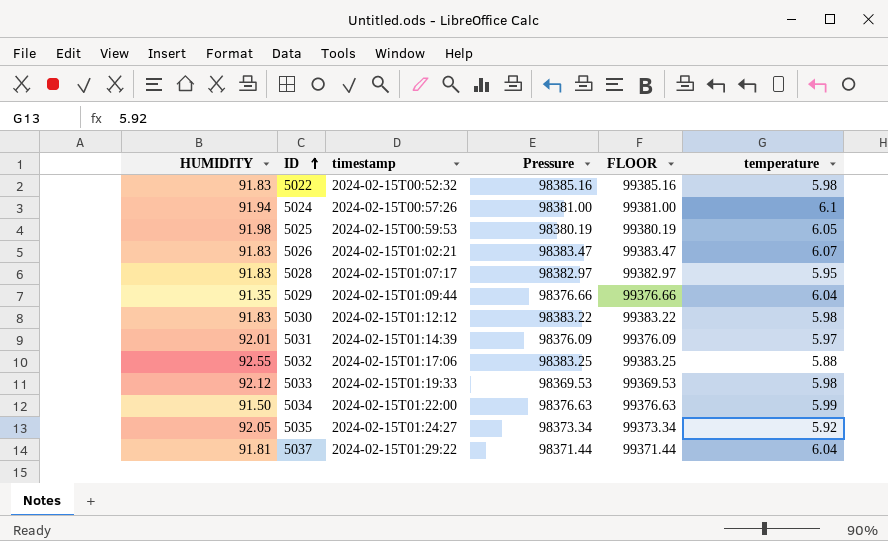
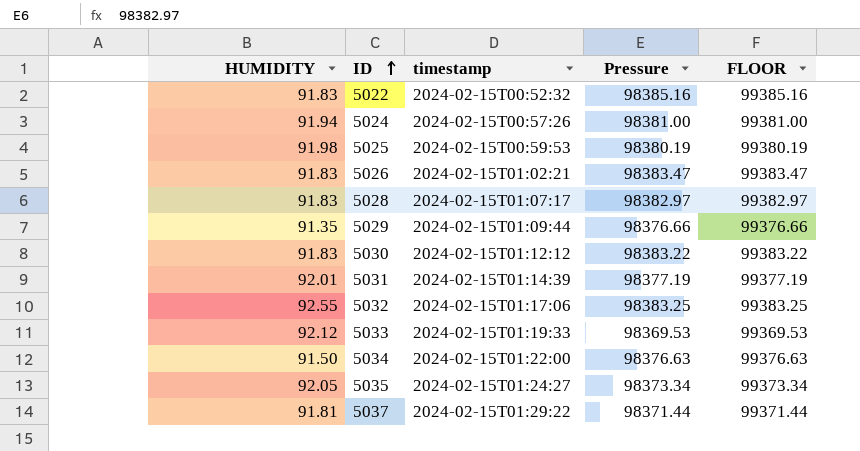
column temperature | position: 6 -> none
5031 | Pressure: 98376.09 -> 98377.19
5031 | FLOOR: 99376.09 -> 99377.19

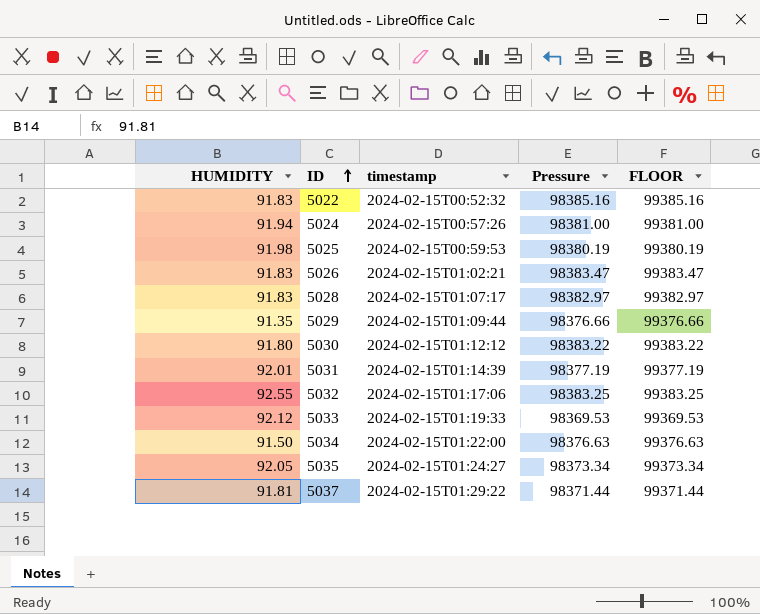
5030 | HUMIDITY: 91.83 -> 91.80

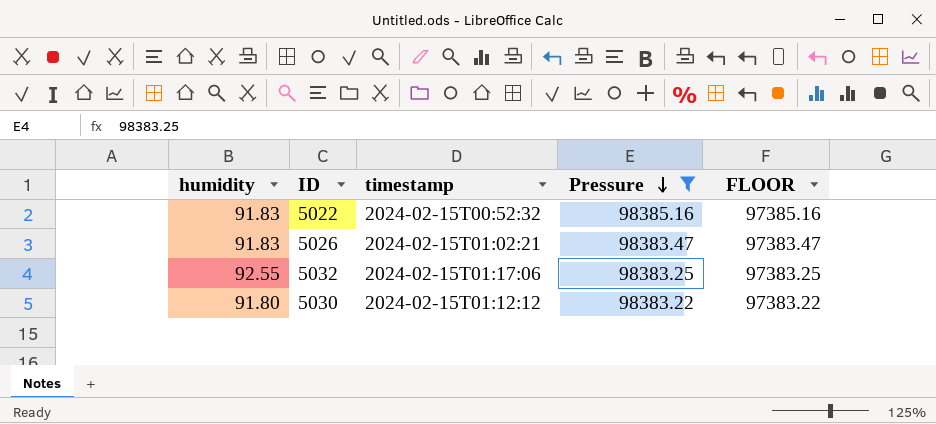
filter: none -> Pressure >= 98383.22
row order: ID ascending -> Pressure descending
column name: HUMIDITY -> humidity
column FLOOR | formula: [Pressure] + 1000 -> [Pressure] - 1000

